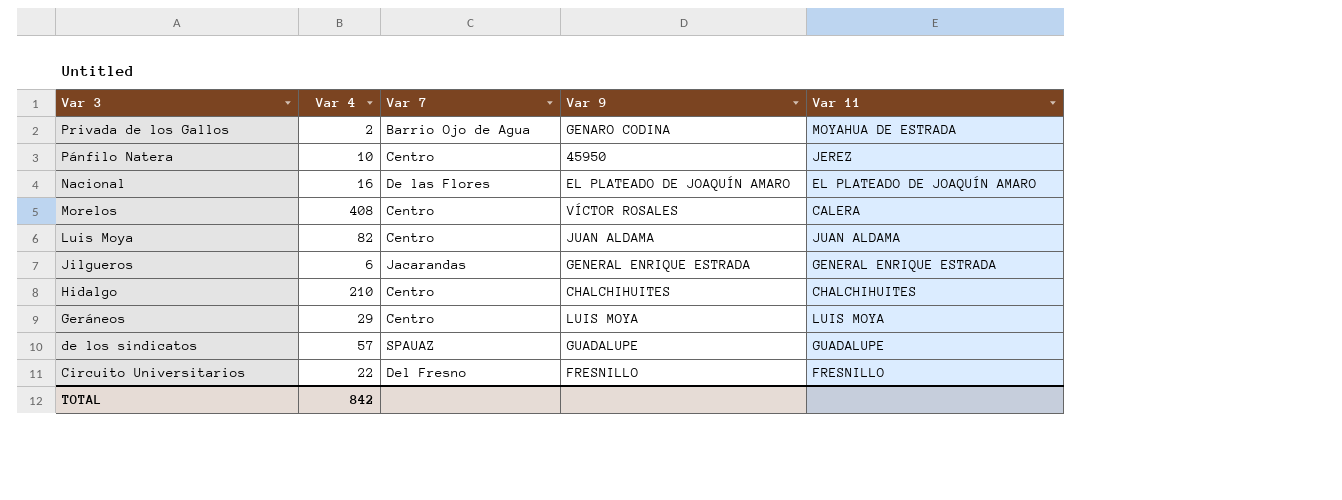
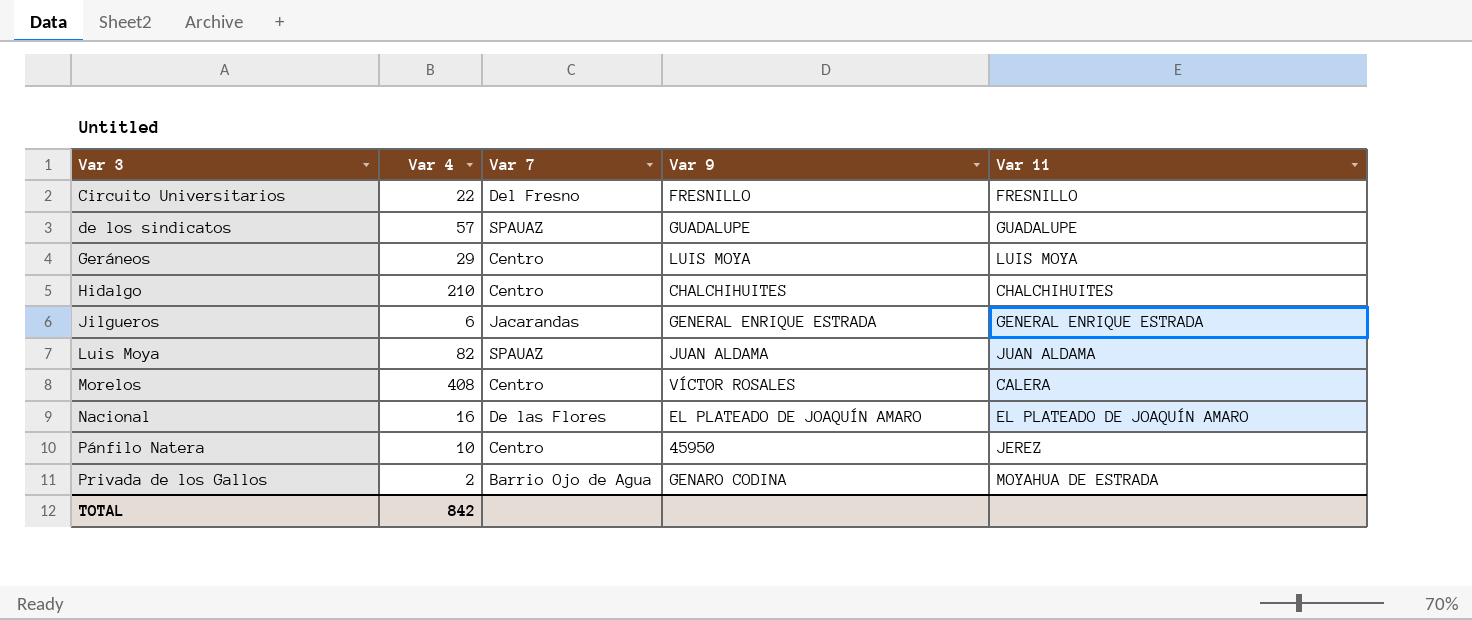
row order: Var 3 descending -> Var 3 ascending
Luis Moya | Var 7: Centro -> SPAUAZ

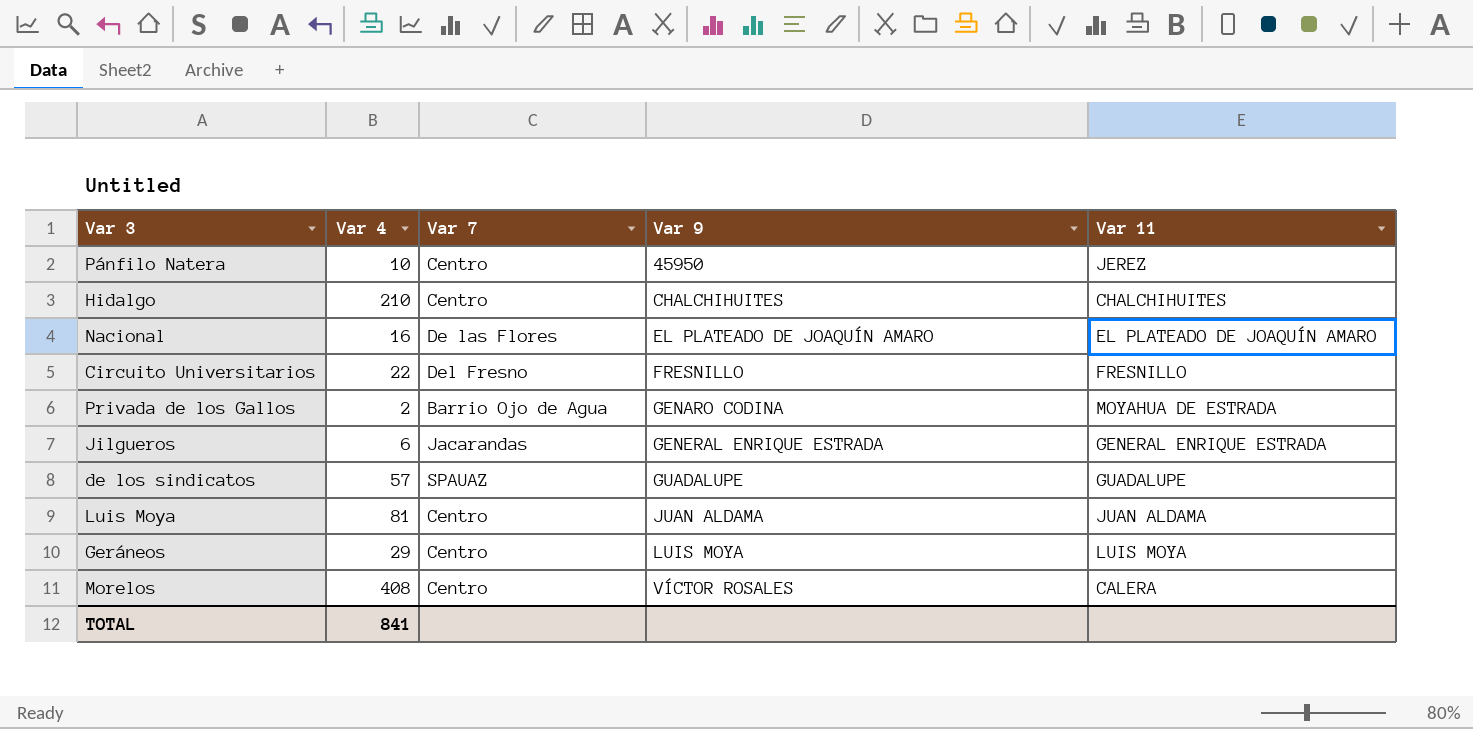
row order: Var 3 ascending -> Var 9 ascending
Luis Moya | Var 4: 82 -> 81
Luis Moya | Var 7: SPAUAZ -> Centro
TOTAL | Var 4: 842 -> 841

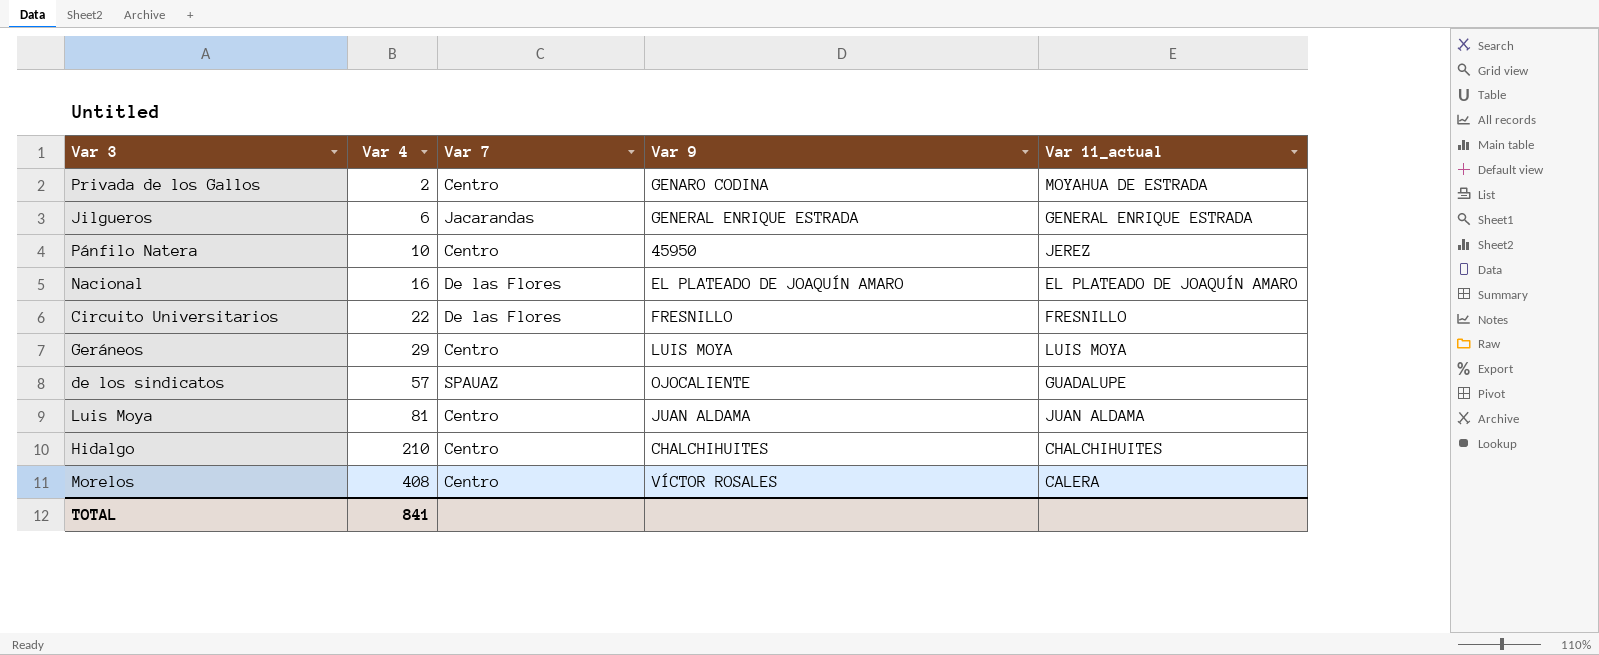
row order: Var 9 ascending -> Var 4 ascending
column name: Var 11 -> Var 11_actual
Privada de los Gallos | Var 7: Barrio Ojo de Agua -> Centro
Circuito Universitarios | Var 7: Del Fresno -> De las Flores
de los sindicatos | Var 9: GUADALUPE -> OJOCALIENTE

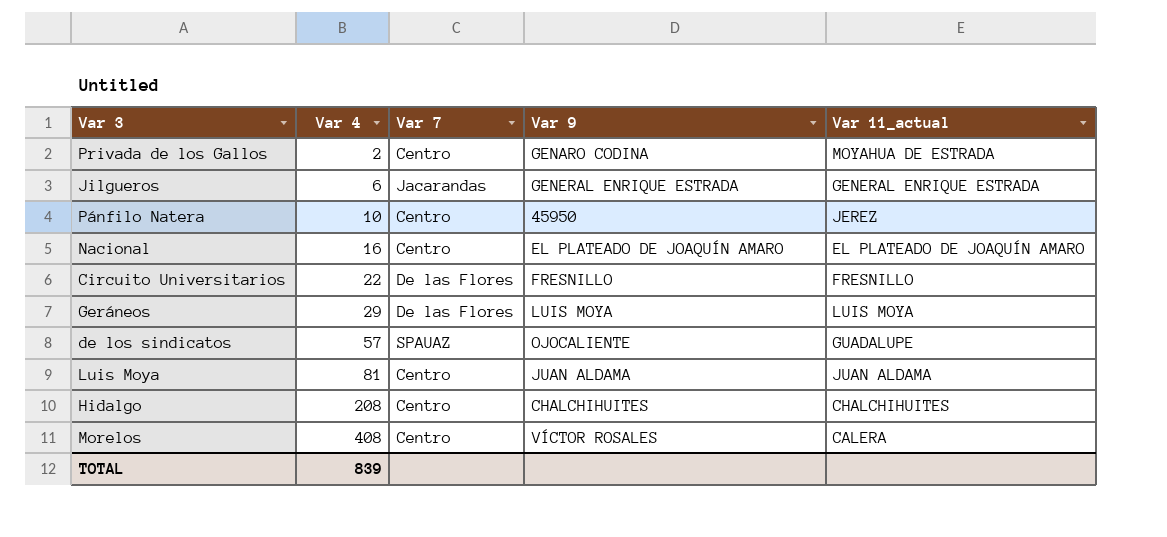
Nacional | Var 7: De las Flores -> Centro
Geráneos | Var 7: Centro -> De las Flores
Hidalgo | Var 4: 210 -> 208
TOTAL | Var 4: 841 -> 839

